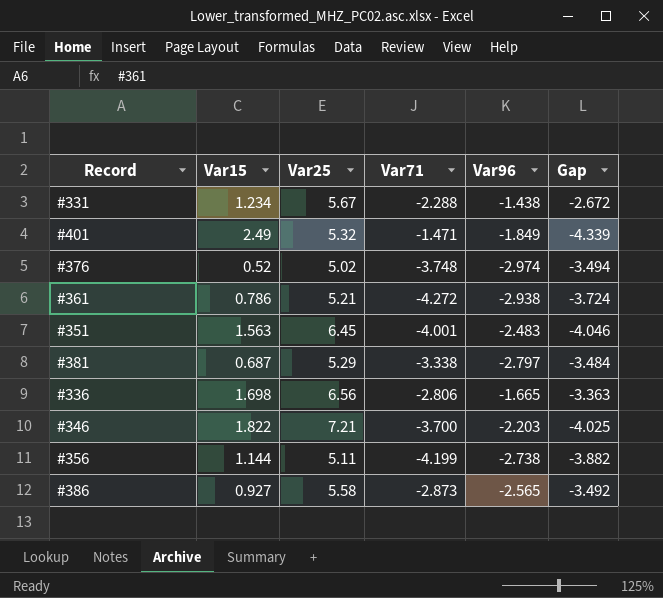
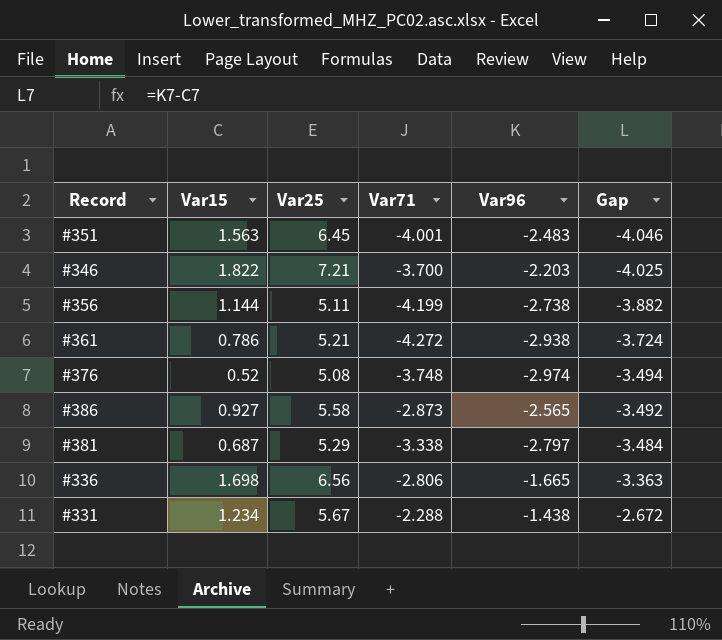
row order: none -> Gap ascending
row #401: 2.49 | 5.32 | -1.471 | -1.849 | -4.339 -> none
#376 | Var25: 5.02 -> 5.08

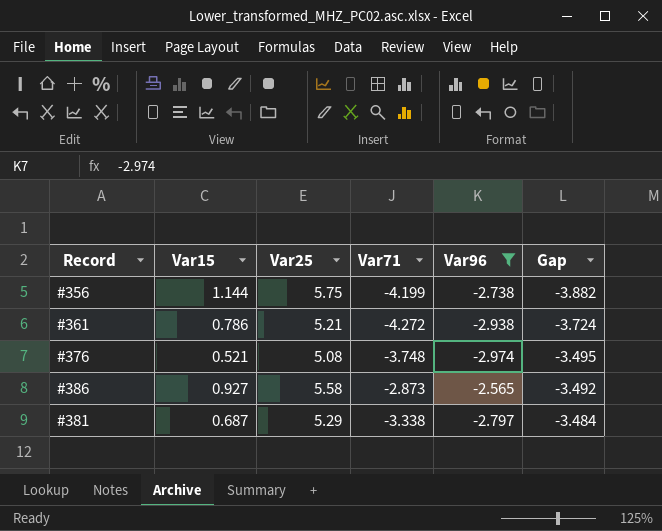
filter: none -> Var96 <= -2.565
#356 | Var25: 5.11 -> 5.75
#376 | Var15: 0.52 -> 0.521
#376 | Gap: -3.494 -> -3.495

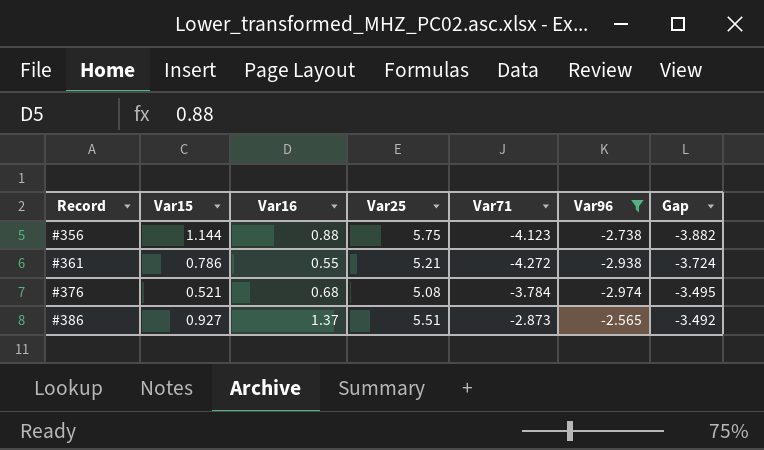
column Var16 | position: none -> 3
row #381: 0.687 | 5.29 | -3.338 | -2.797 | -3.484 -> none
#356 | Var71: -4.199 -> -4.123
#376 | Var71: -3.748 -> -3.784
#386 | Var25: 5.58 -> 5.51

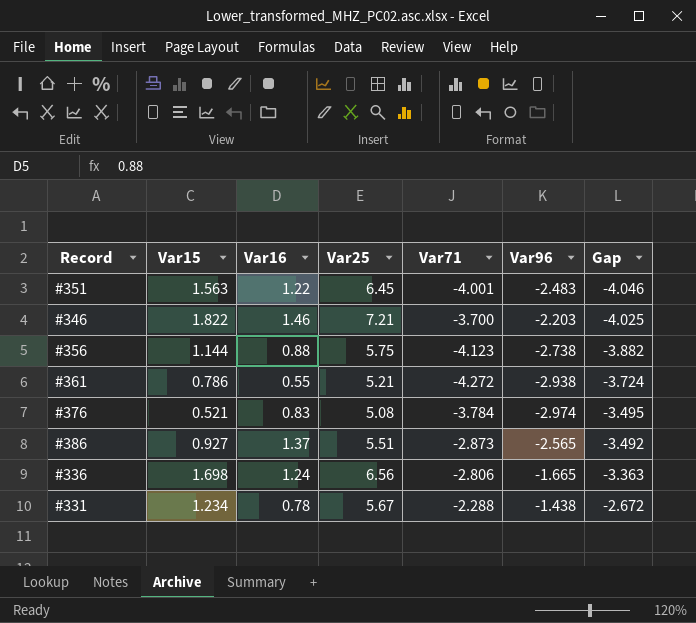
filter: Var96 <= -2.565 -> none
#376 | Var16: 0.68 -> 0.83

